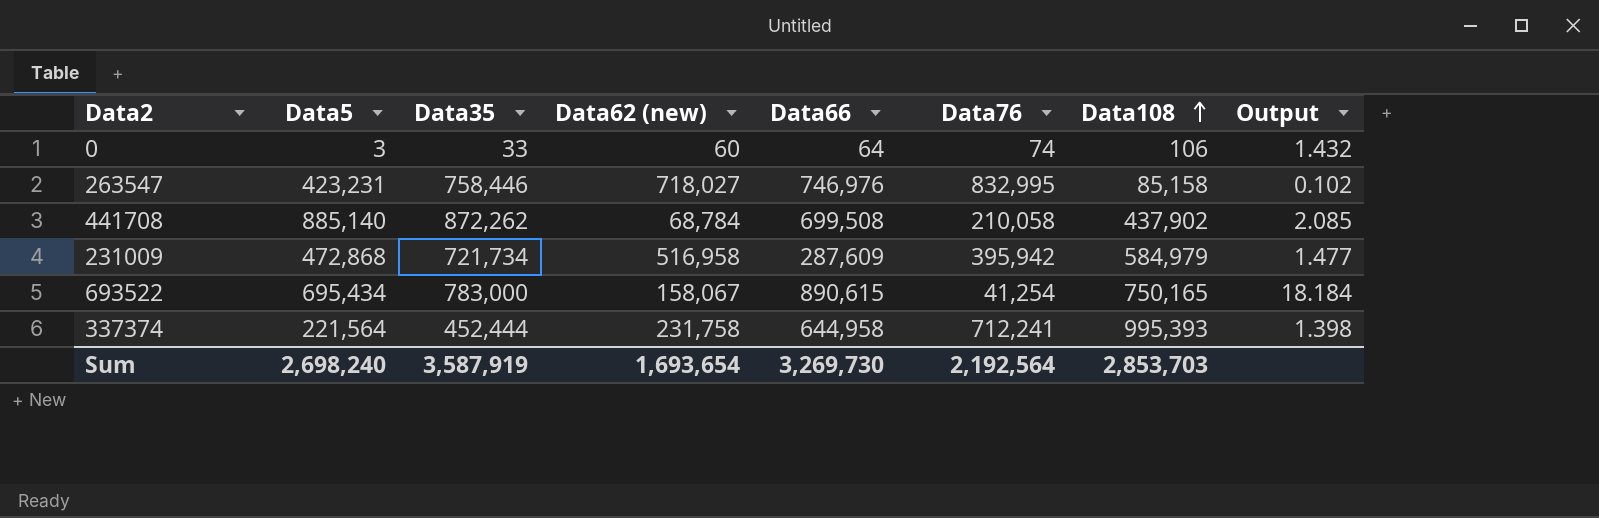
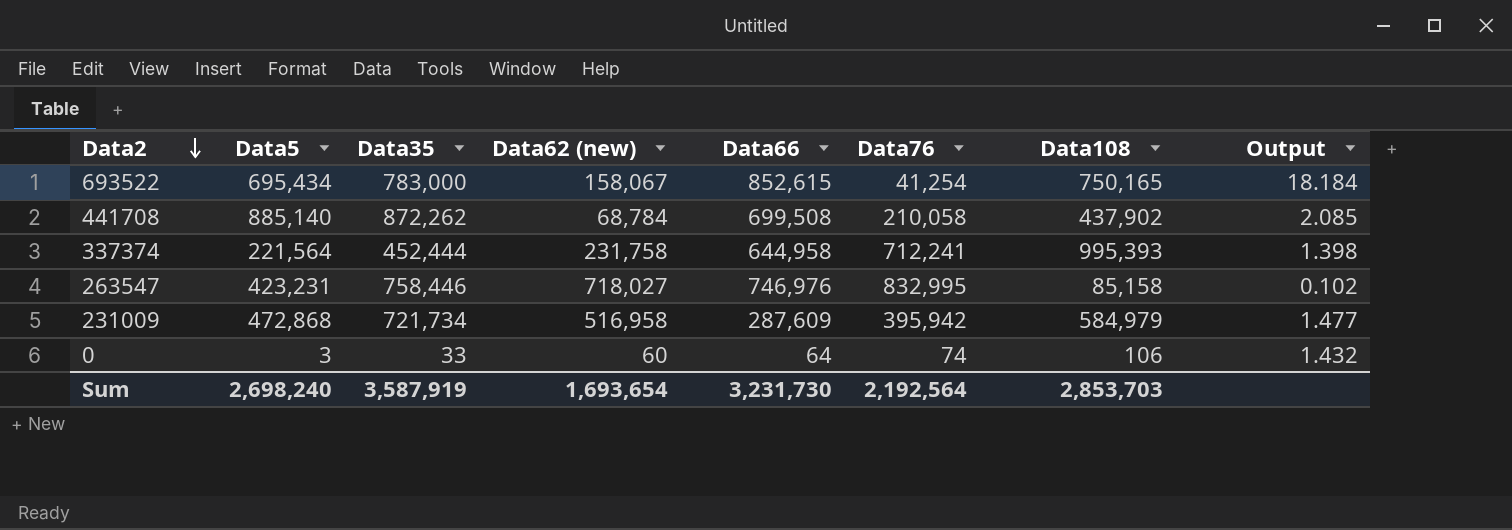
row order: Data108 ascending -> Data2 descending
693522 | Data66: 890,615 -> 852,615
Sum | Data66: 3,269,730 -> 3,231,730

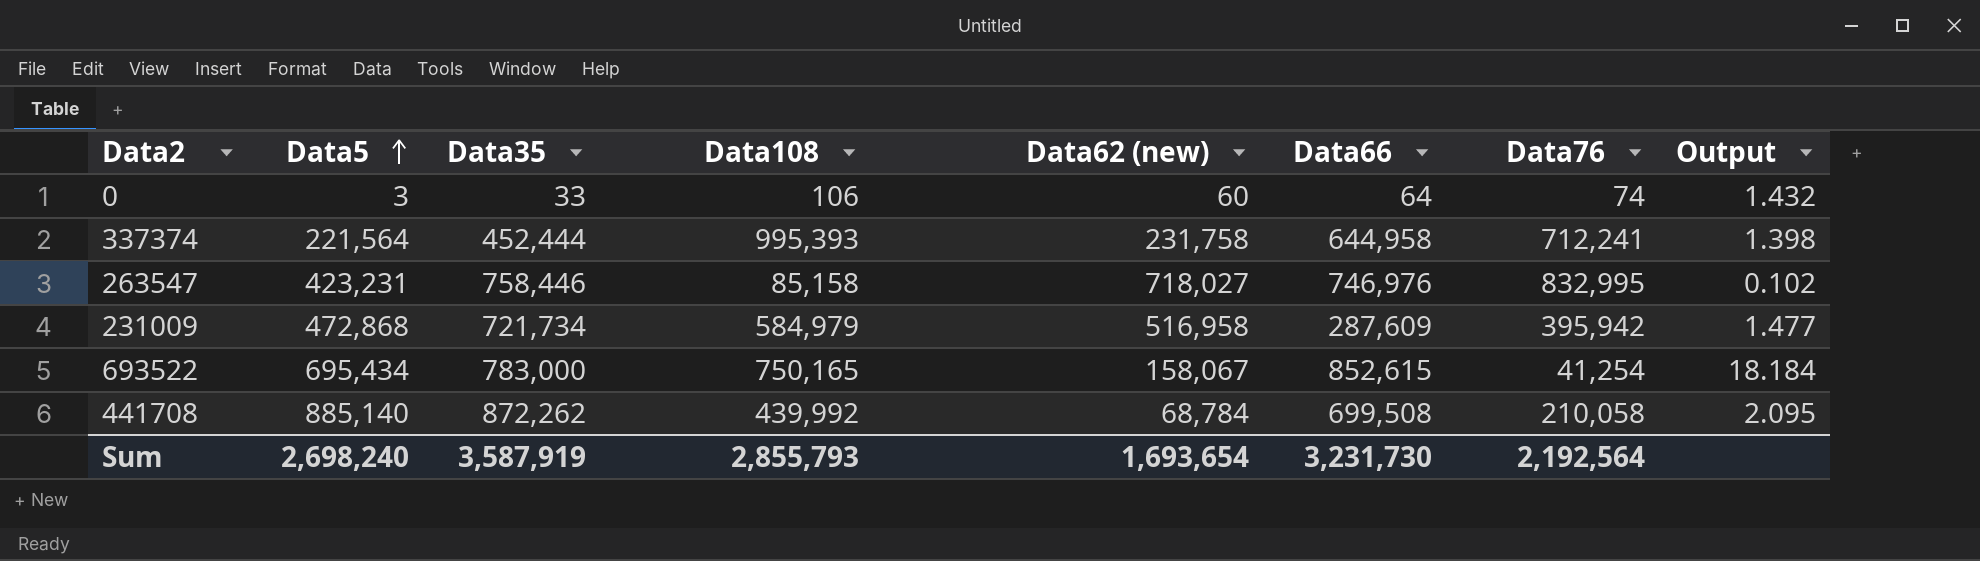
row order: Data2 descending -> Data5 ascending
column Data108 | position: 7 -> 4
441708 | Data108: 437,902 -> 439,992
441708 | Output: 2.085 -> 2.095
Sum | Data108: 2,853,703 -> 2,855,793

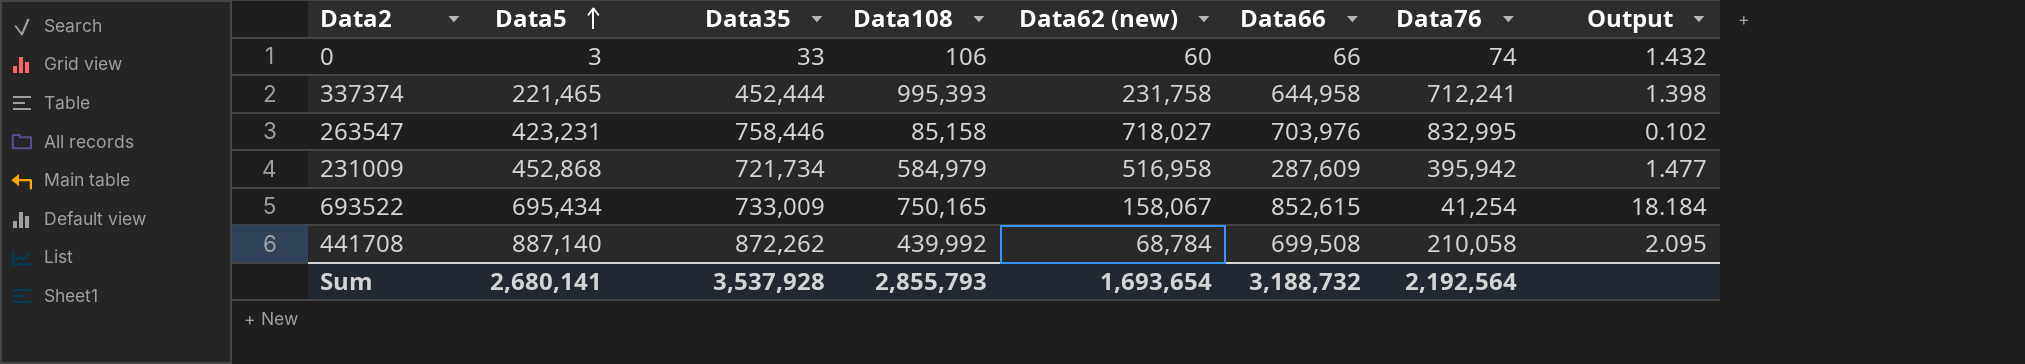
0 | Data66: 64 -> 66
337374 | Data5: 221,564 -> 221,465
263547 | Data66: 746,976 -> 703,976
231009 | Data5: 472,868 -> 452,868
693522 | Data35: 783,000 -> 733,009
441708 | Data5: 885,140 -> 887,140
Sum | Data5: 2,698,240 -> 2,680,141
Sum | Data35: 3,587,919 -> 3,537,928
Sum | Data66: 3,231,730 -> 3,188,732

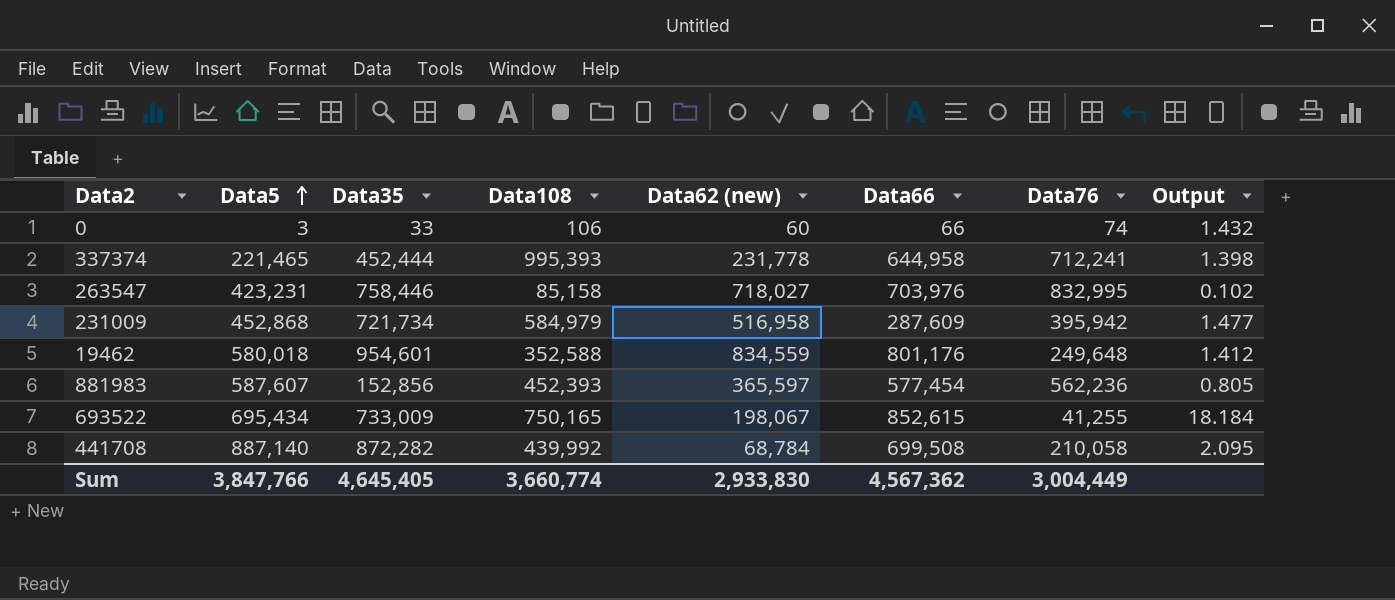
337374 | Data62 (new): 231,758 -> 231,778
row 19462: none -> 580,018 | 954,601 | 352,588 | 834,559 | 801,176 | 249,648 | 1.412
row 881983: none -> 587,607 | 152,856 | 452,393 | 365,597 | 577,454 | 562,236 | 0.805
693522 | Data62 (new): 158,067 -> 198,067
693522 | Data76: 41,254 -> 41,255
441708 | Data35: 872,262 -> 872,282
Sum | Data5: 2,680,141 -> 3,847,766
Sum | Data35: 3,537,928 -> 4,645,405
Sum | Data108: 2,855,793 -> 3,660,774
Sum | Data62 (new): 1,693,654 -> 2,933,830
Sum | Data66: 3,188,732 -> 4,567,362
Sum | Data76: 2,192,564 -> 3,004,449

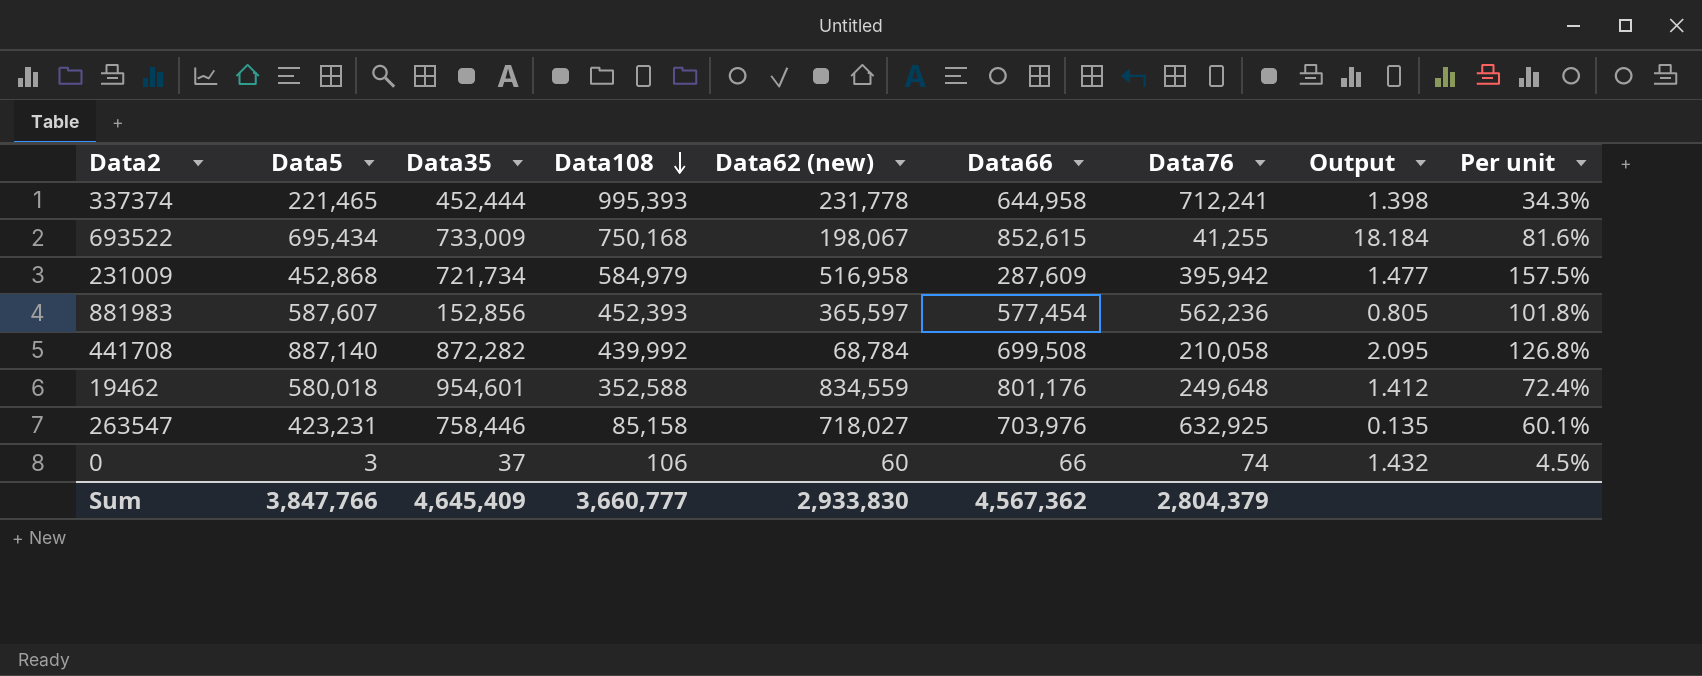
row order: Data5 ascending -> Data108 descending
column Per unit | formula: none -> [Data5] / [Data66]
693522 | Data108: 750,165 -> 750,168
263547 | Data76: 832,995 -> 632,925
263547 | Output: 0.102 -> 0.135
0 | Data35: 33 -> 37
Sum | Data35: 4,645,405 -> 4,645,409
Sum | Data108: 3,660,774 -> 3,660,777
Sum | Data76: 3,004,449 -> 2,804,379

